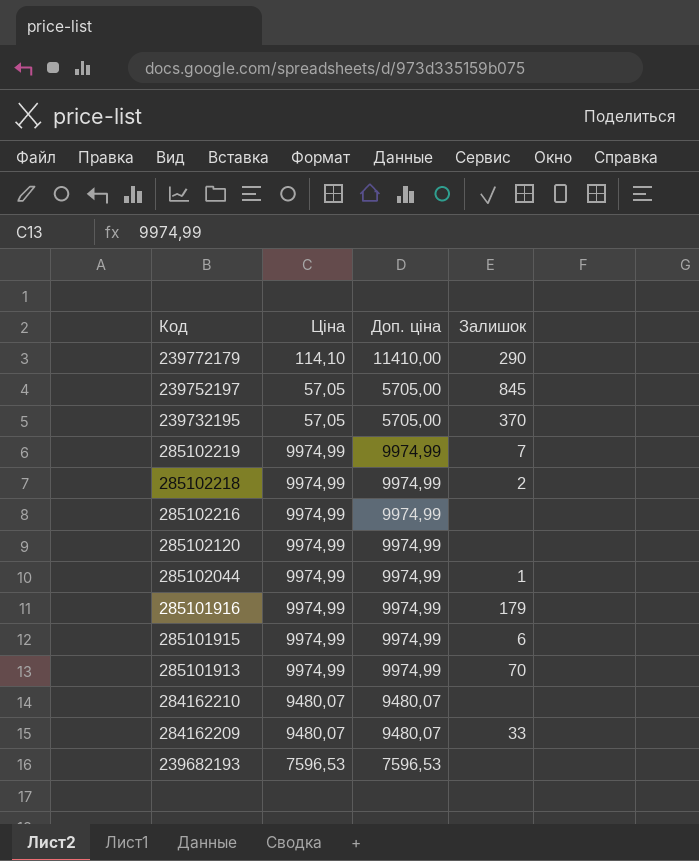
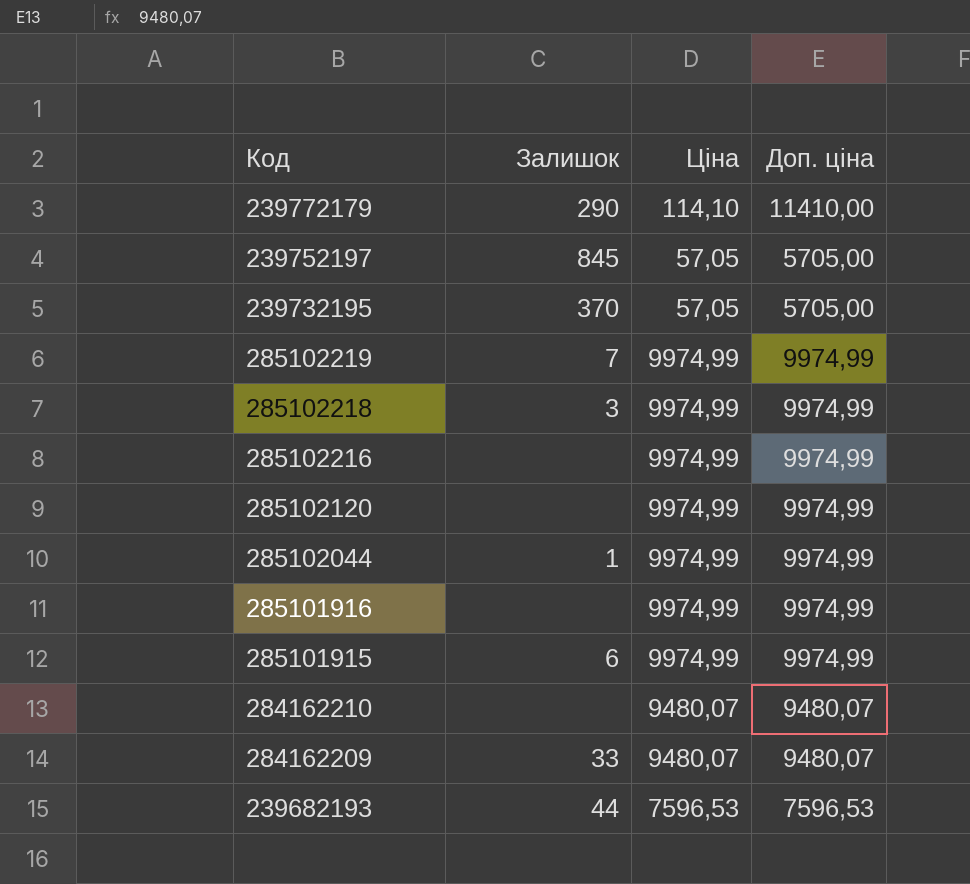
column Залишок | position: 4 -> 2
row 285101913: 9974,99 | 9974,99 | 70 -> none
285102218 | Залишок: 2 -> 3
285101916 | Залишок: 179 -> none
239682193 | Залишок: none -> 44

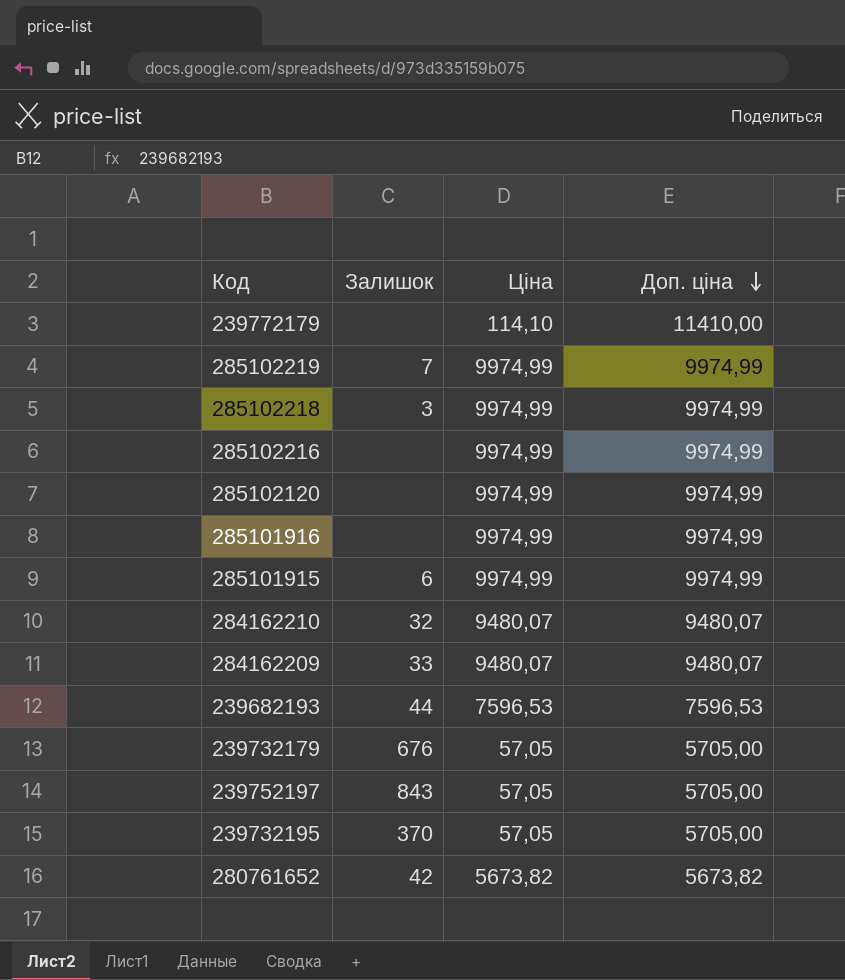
row order: none -> Доп. ціна descending
row 285102044: 1 | 9974,99 | 9974,99 -> none
239772179 | Залишок: 290 -> none
284162210 | Залишок: none -> 32
row 239732179: none -> 676 | 57,05 | 5705,00
239752197 | Залишок: 845 -> 843
row 280761652: none -> 42 | 5673,82 | 5673,82

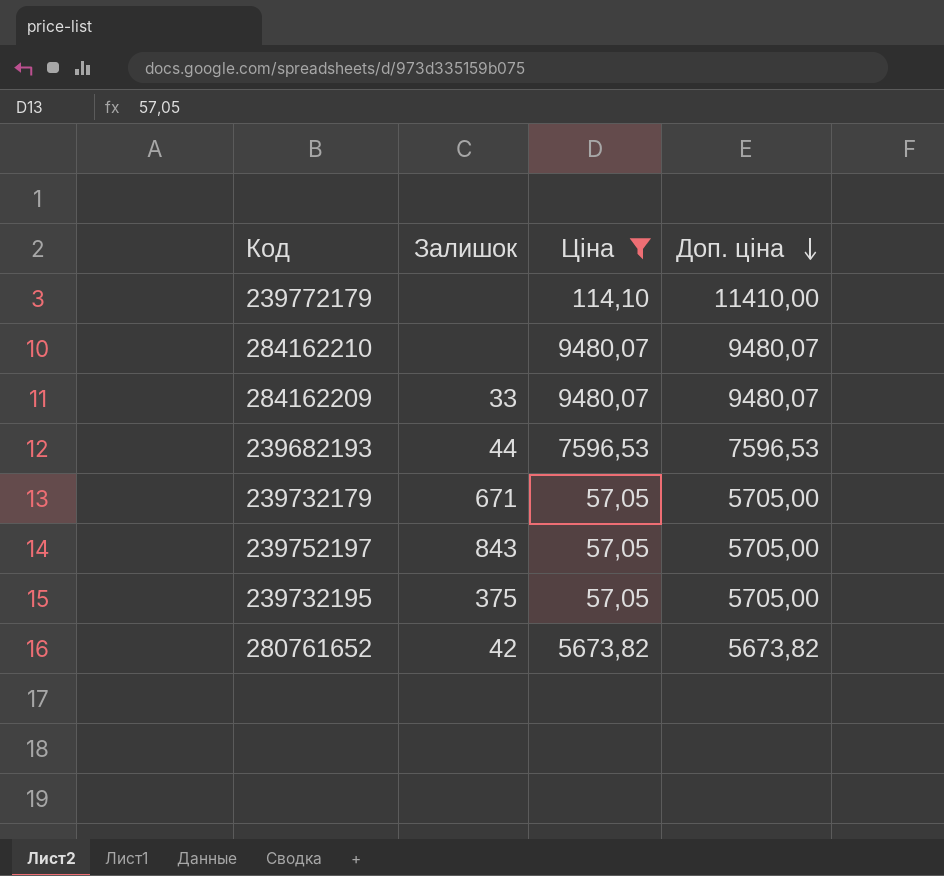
filter: none -> Ціна != 9974,99
284162210 | Залишок: 32 -> none
239732179 | Залишок: 676 -> 671
239732195 | Залишок: 370 -> 375

